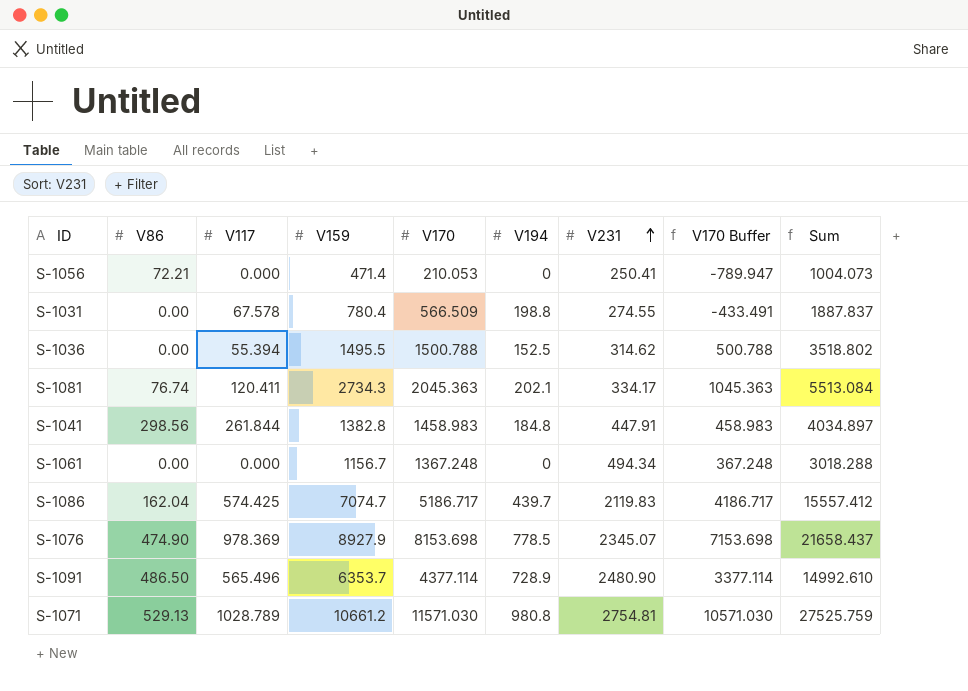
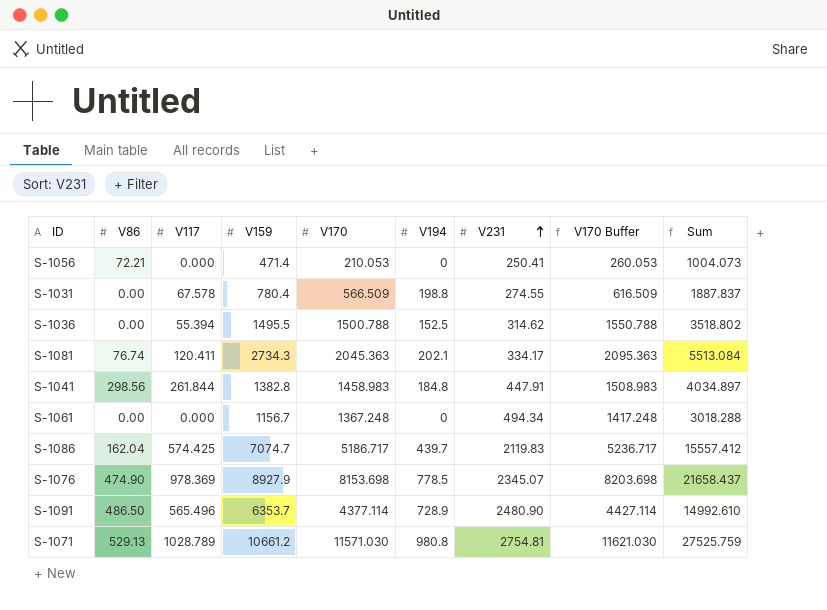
column V170 Buffer | formula: [V170] - 1000 -> [V170] + 50

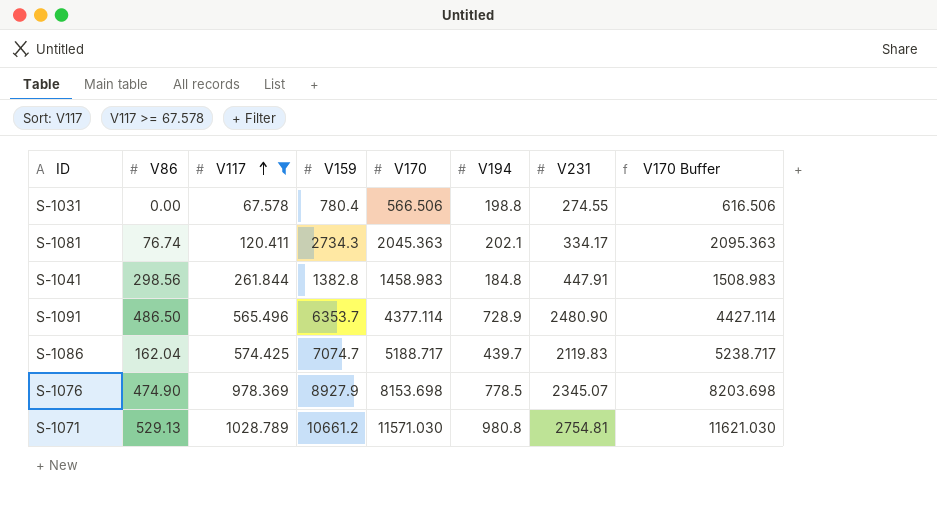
filter: none -> V117 >= 67.578
row order: V231 ascending -> V117 ascending
column Sum | formula: [V86] + [V117] + [V159] + [V170] + [V194] + [V231] -> none
S-1031 | V170: 566.509 -> 566.506
S-1031 | V170 Buffer: 616.509 -> 616.506
S-1086 | V170: 5186.717 -> 5188.717
S-1086 | V170 Buffer: 5236.717 -> 5238.717

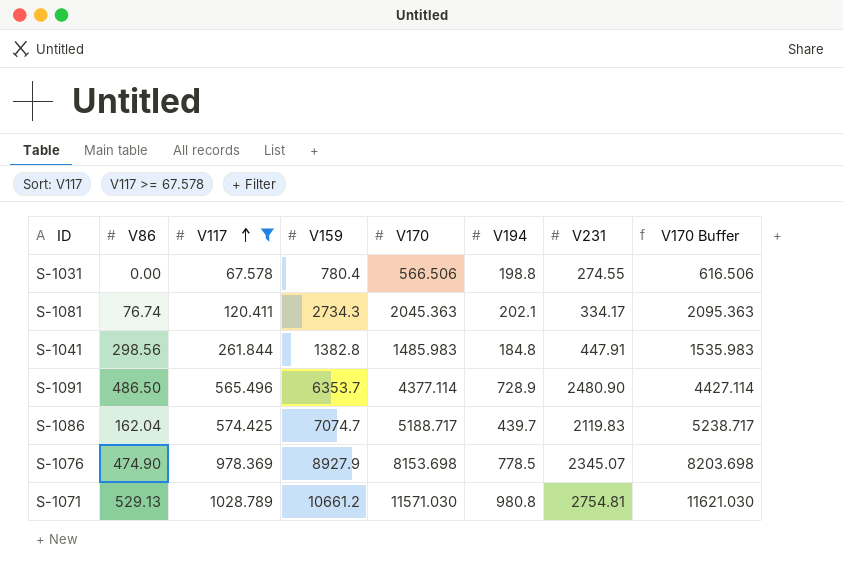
S-1041 | V170: 1458.983 -> 1485.983
S-1041 | V170 Buffer: 1508.983 -> 1535.983

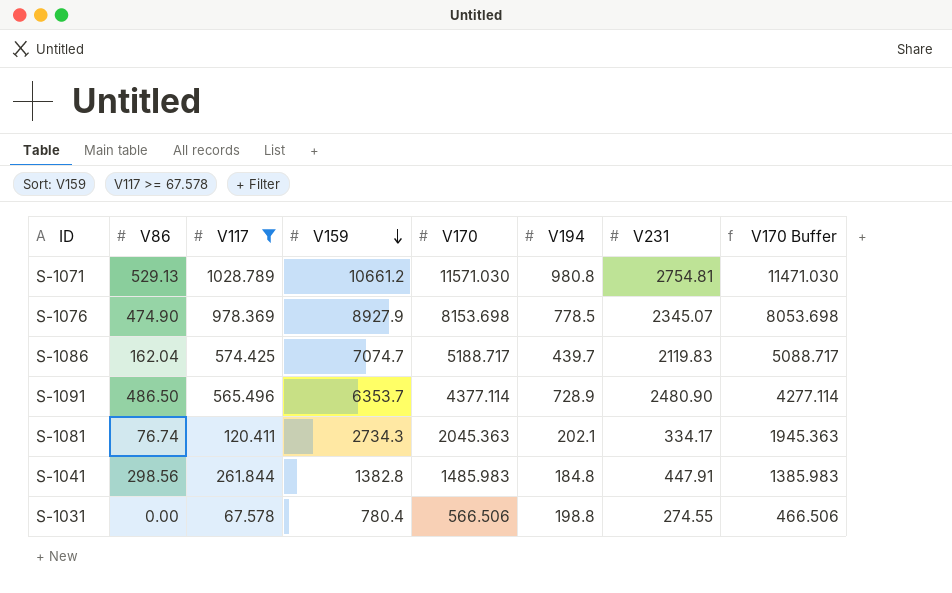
row order: V117 ascending -> V159 descending
column V170 Buffer | formula: [V170] + 50 -> [V170] - 100

